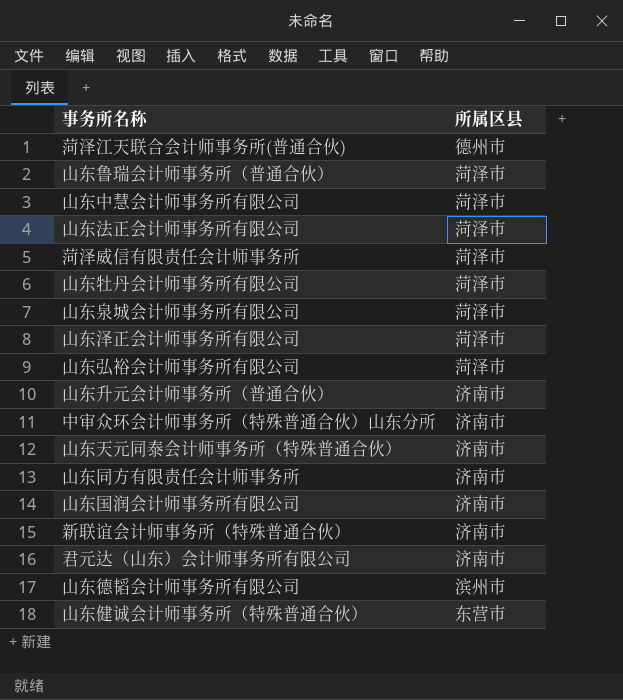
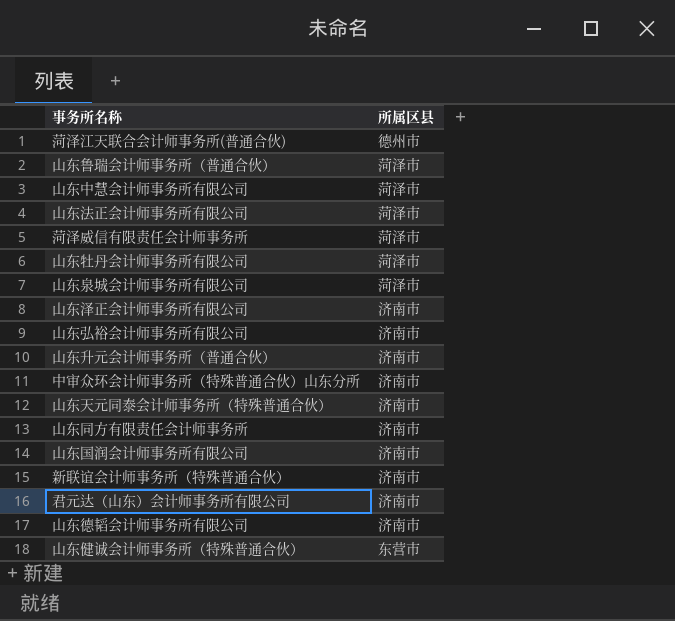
山东泽正会计师事务所有限公司 | 所属区县: 菏泽市 -> 济南市
山东弘裕会计师事务所有限公司 | 所属区县: 菏泽市 -> 济南市
山东德韬会计师事务所有限公司 | 所属区县: 滨州市 -> 济南市

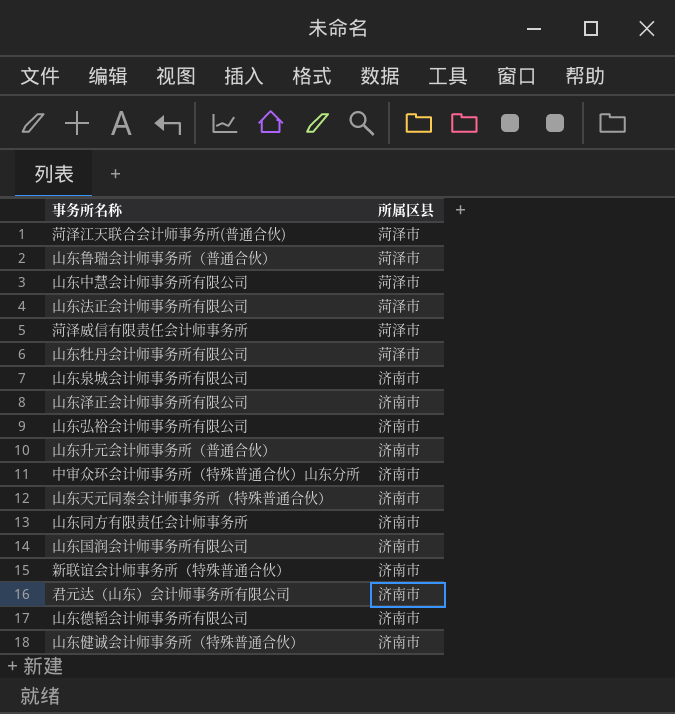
菏泽江天联合会计师事务所(普通合伙) | 所属区县: 德州市 -> 菏泽市
山东泉城会计师事务所有限公司 | 所属区县: 菏泽市 -> 济南市
山东健诚会计师事务所（特殊普通合伙） | 所属区县: 东营市 -> 济南市

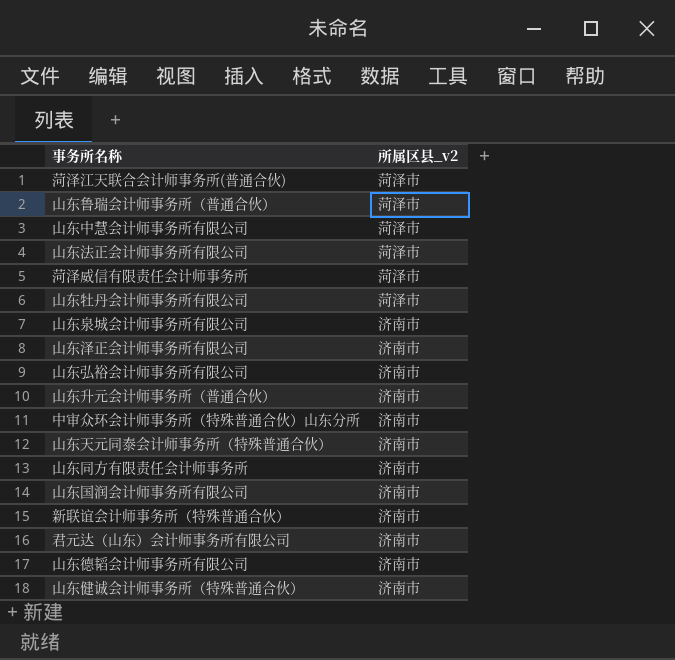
column name: 所属区县 -> 所属区县_v2

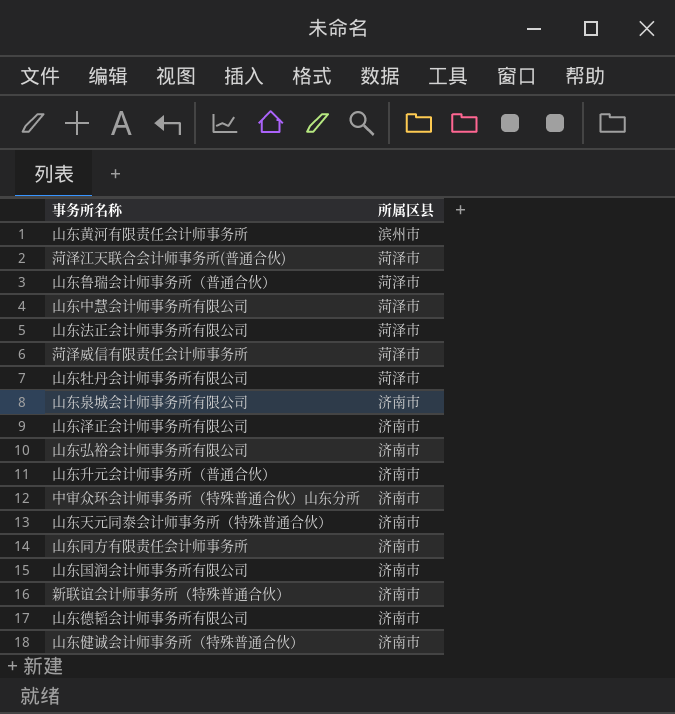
column name: 所属区县_v2 -> 所属区县
row 君元达（山东）会计师事务所有限公司: 济南市 -> none
row 山东黄河有限责任会计师事务所: none -> 滨州市

